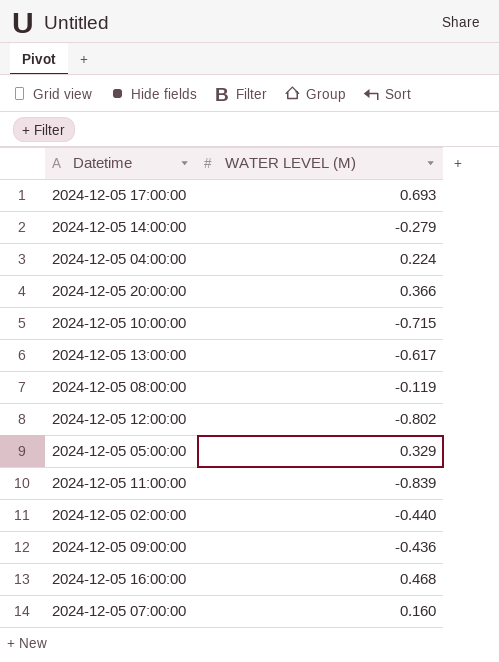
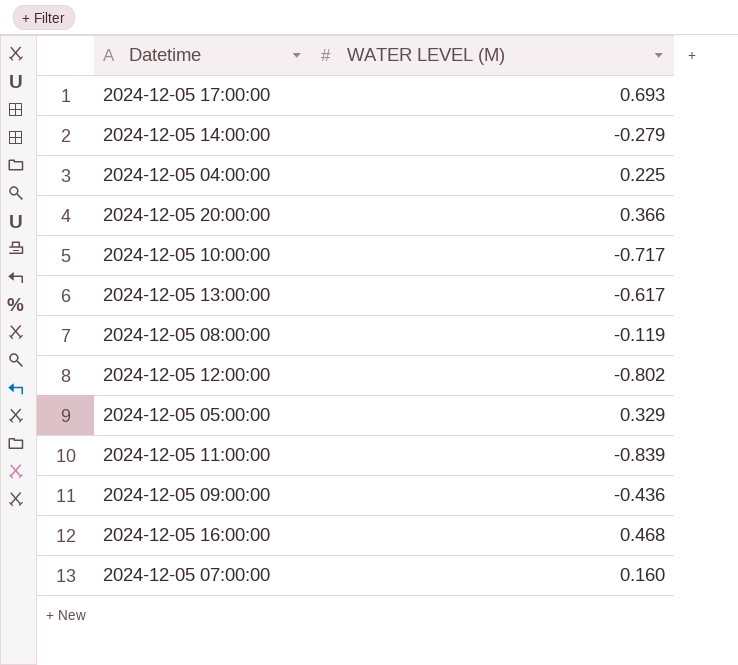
row 2024-12-05 02:00:00: -0.440 -> none
2024-12-05 04:00:00 | WATER LEVEL (M): 0.224 -> 0.225
2024-12-05 10:00:00 | WATER LEVEL (M): -0.715 -> -0.717

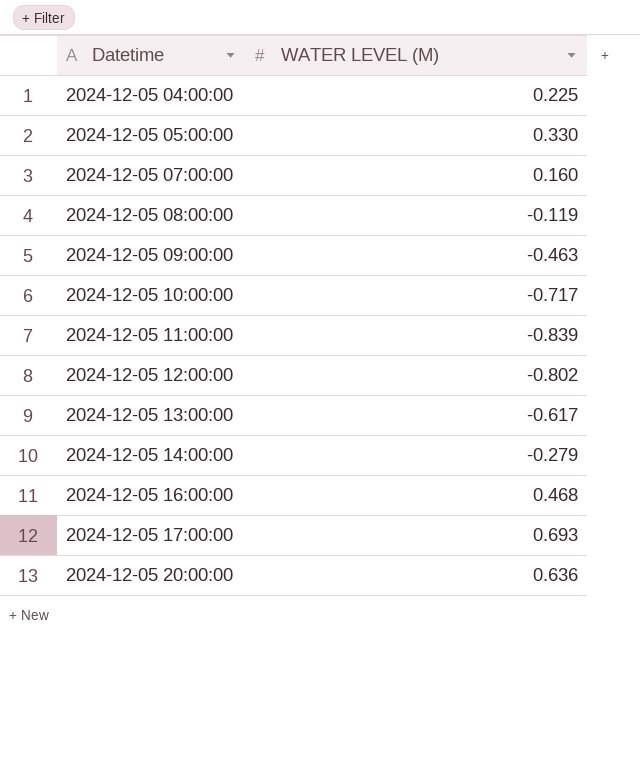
row order: none -> Datetime ascending
2024-12-05 05:00:00 | WATER LEVEL (M): 0.329 -> 0.330
2024-12-05 09:00:00 | WATER LEVEL (M): -0.436 -> -0.463
2024-12-05 20:00:00 | WATER LEVEL (M): 0.366 -> 0.636

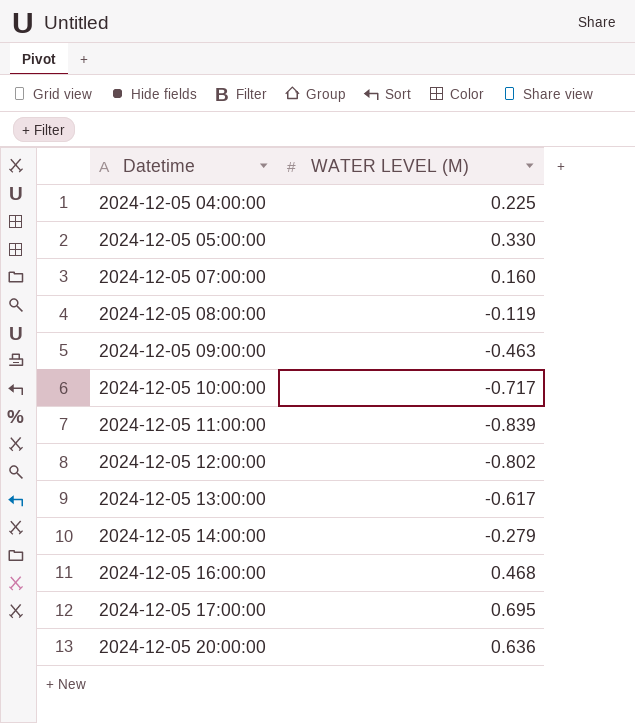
2024-12-05 17:00:00 | WATER LEVEL (M): 0.693 -> 0.695

